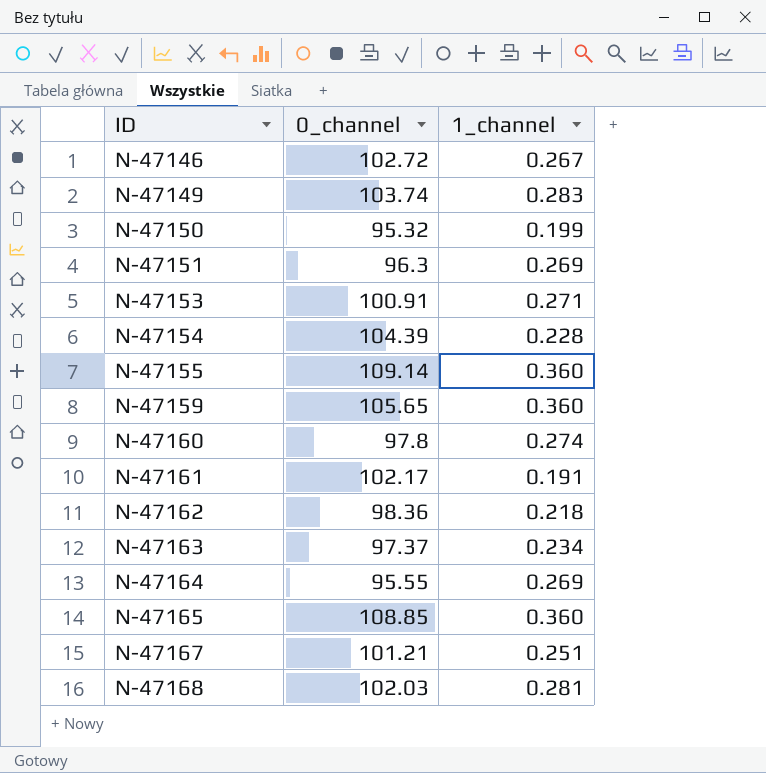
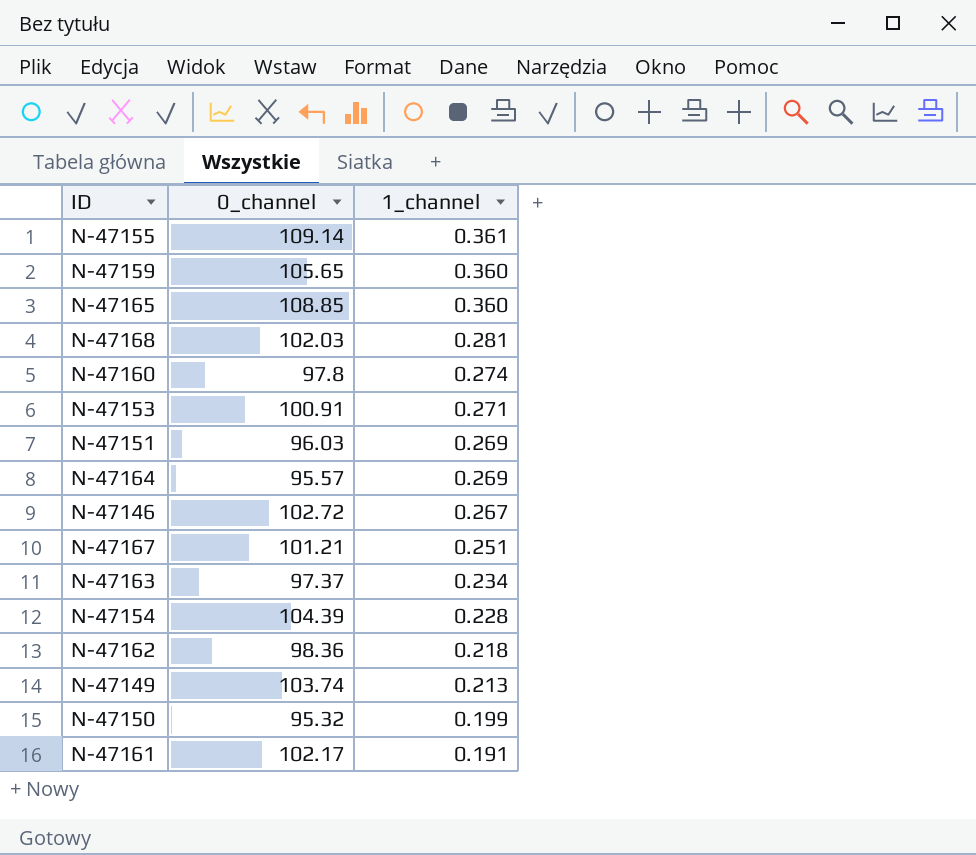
row order: ID ascending -> 1_channel descending
N-47155 | 1_channel: 0.360 -> 0.361
N-47151 | 0_channel: 96.3 -> 96.03
N-47164 | 0_channel: 95.55 -> 95.57
N-47149 | 1_channel: 0.283 -> 0.213

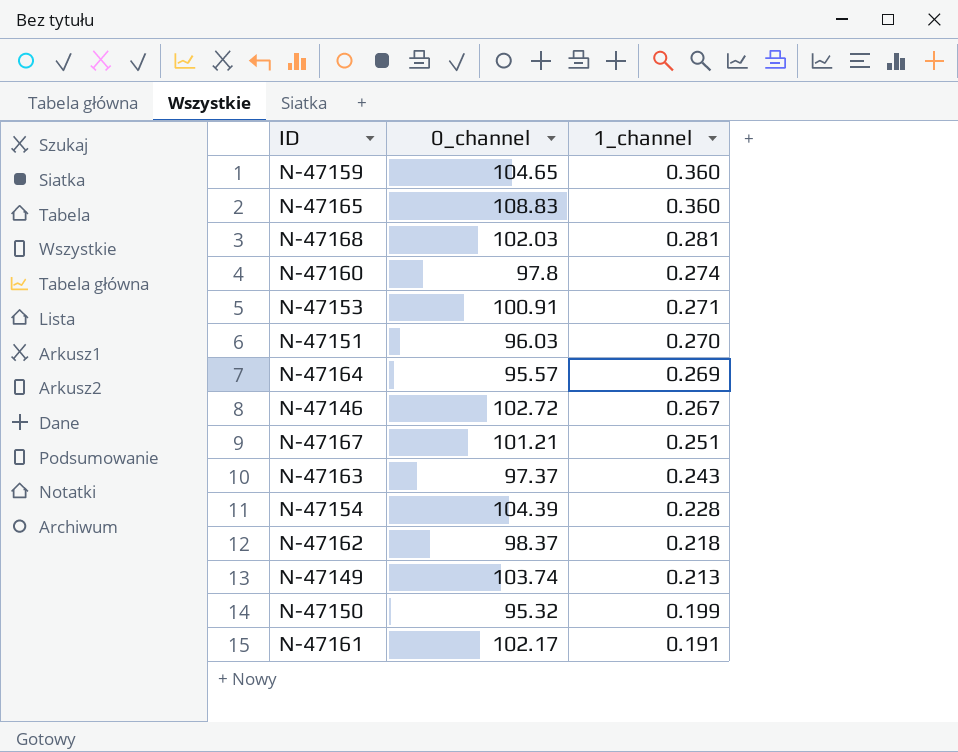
row N-47155: 109.14 | 0.361 -> none
N-47159 | 0_channel: 105.65 -> 104.65
N-47165 | 0_channel: 108.85 -> 108.83
N-47151 | 1_channel: 0.269 -> 0.270
N-47163 | 1_channel: 0.234 -> 0.243
N-47162 | 0_channel: 98.36 -> 98.37

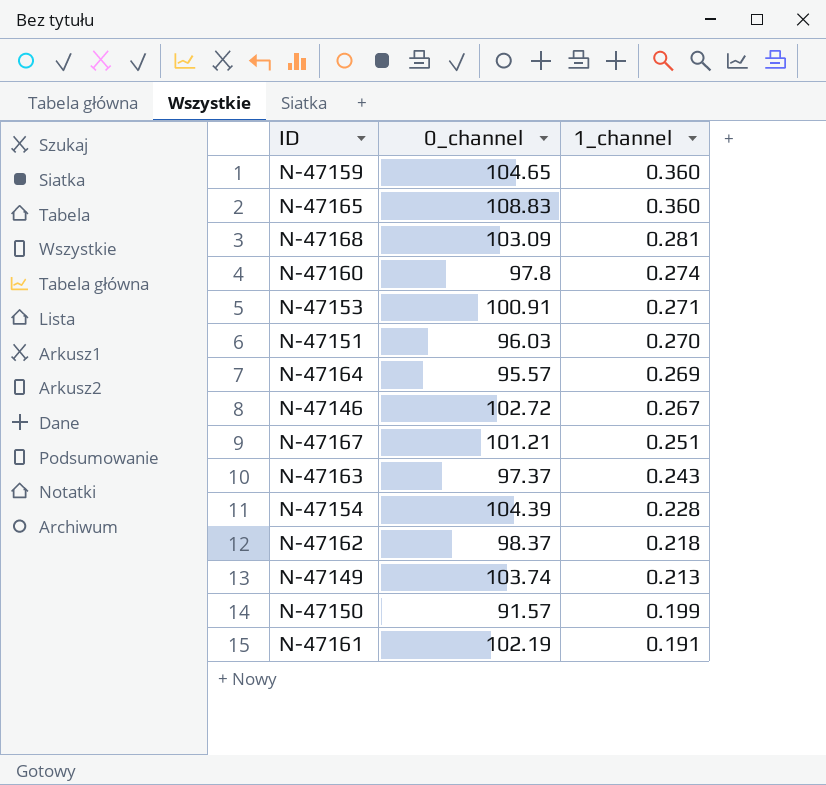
N-47168 | 0_channel: 102.03 -> 103.09
N-47150 | 0_channel: 95.32 -> 91.57
N-47161 | 0_channel: 102.17 -> 102.19

